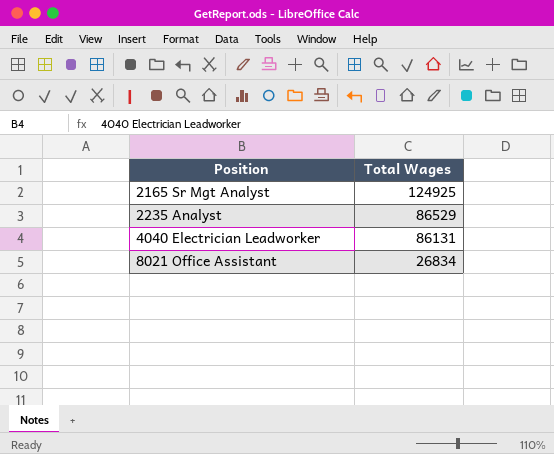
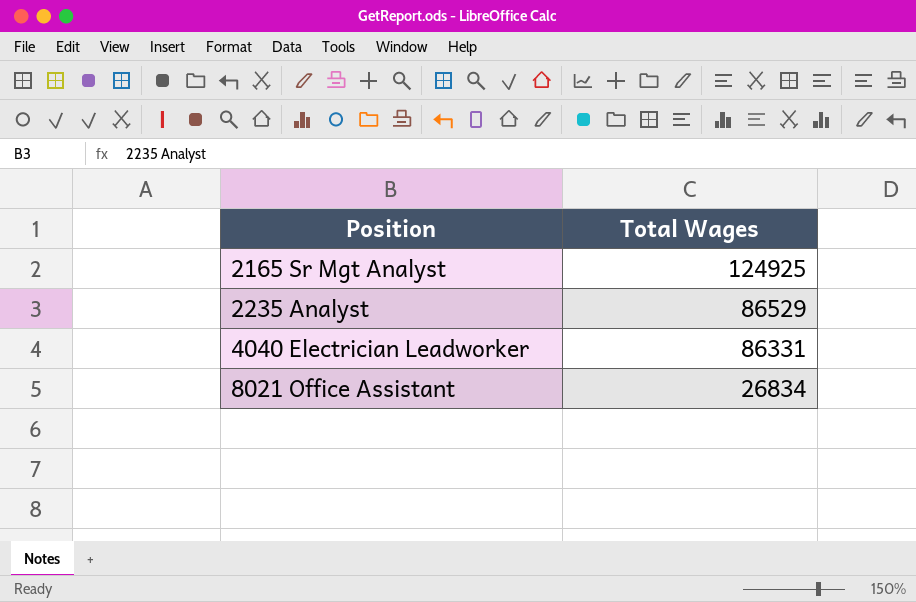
4040 Electrician Leadworker | Total Wages: 86131 -> 86331

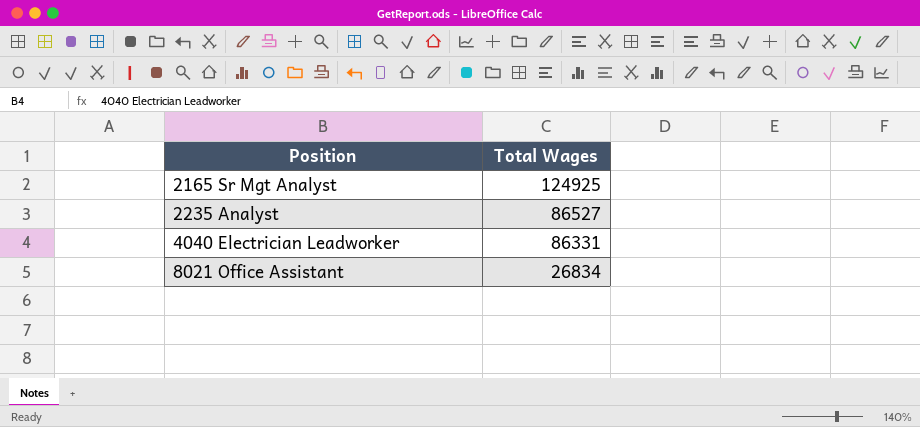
2235 Analyst | Total Wages: 86529 -> 86527

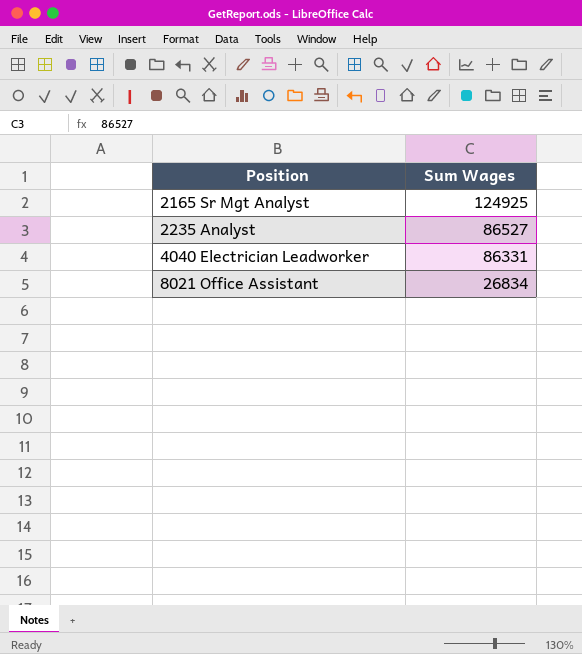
column name: Total Wages -> Sum Wages

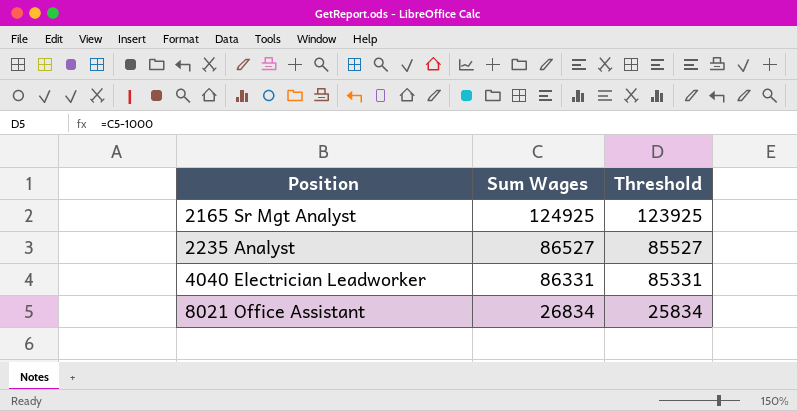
column Threshold | formula: none -> [Sum Wages] - 1000

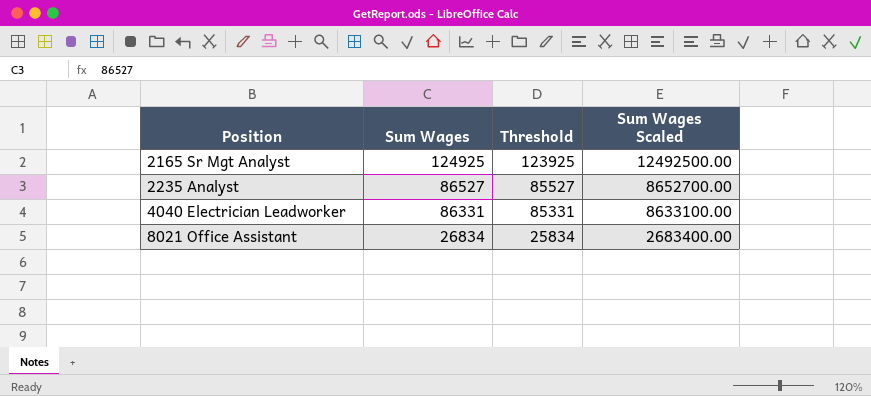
column Sum Wages Scaled | formula: none -> [Sum Wages] * 100

